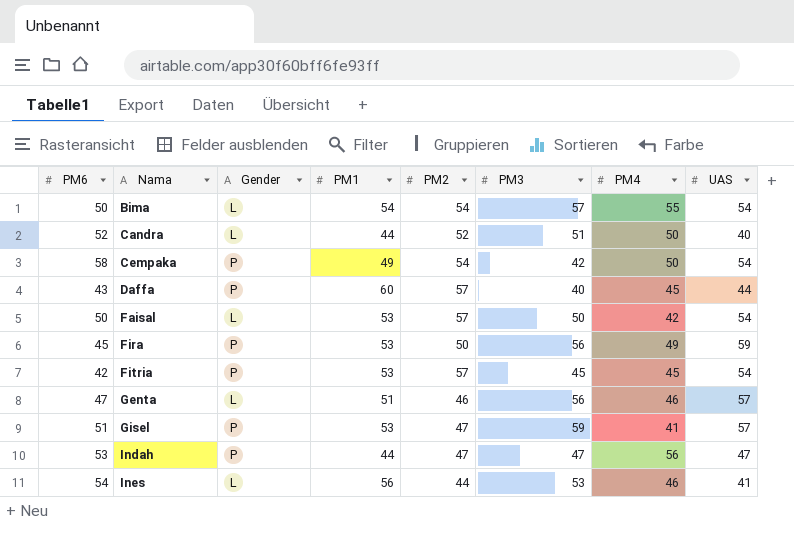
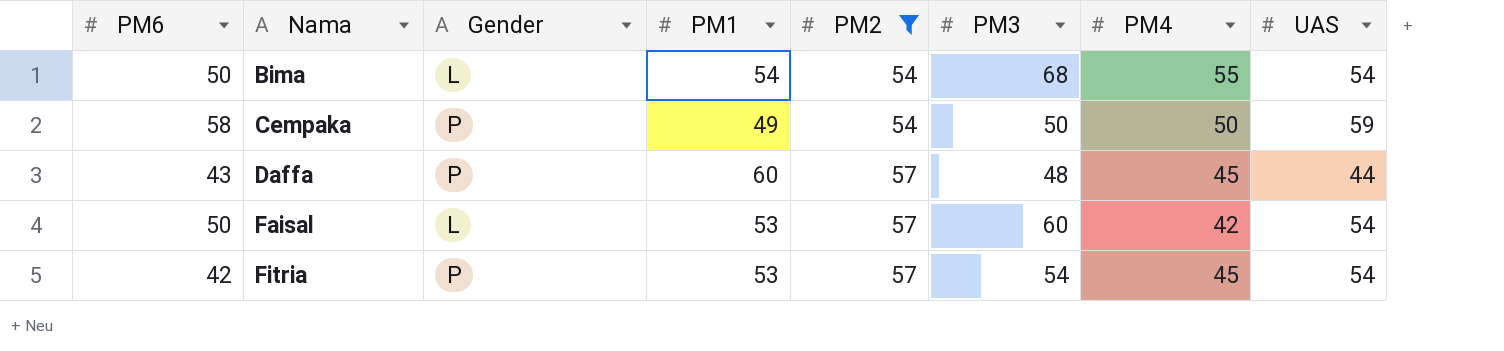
filter: none -> PM2 >= 54
Bima | PM3: 57 -> 68
Cempaka | PM3: 42 -> 50
Cempaka | UAS: 54 -> 59
Daffa | PM3: 40 -> 48
Faisal | PM3: 50 -> 60
Fitria | PM3: 45 -> 54

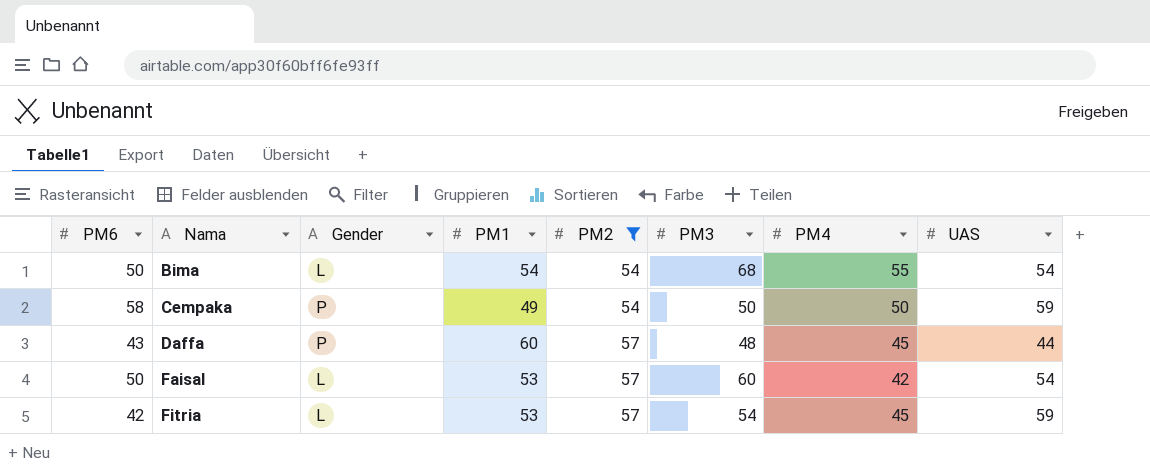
Fitria | Gender: P -> L
Fitria | UAS: 54 -> 59

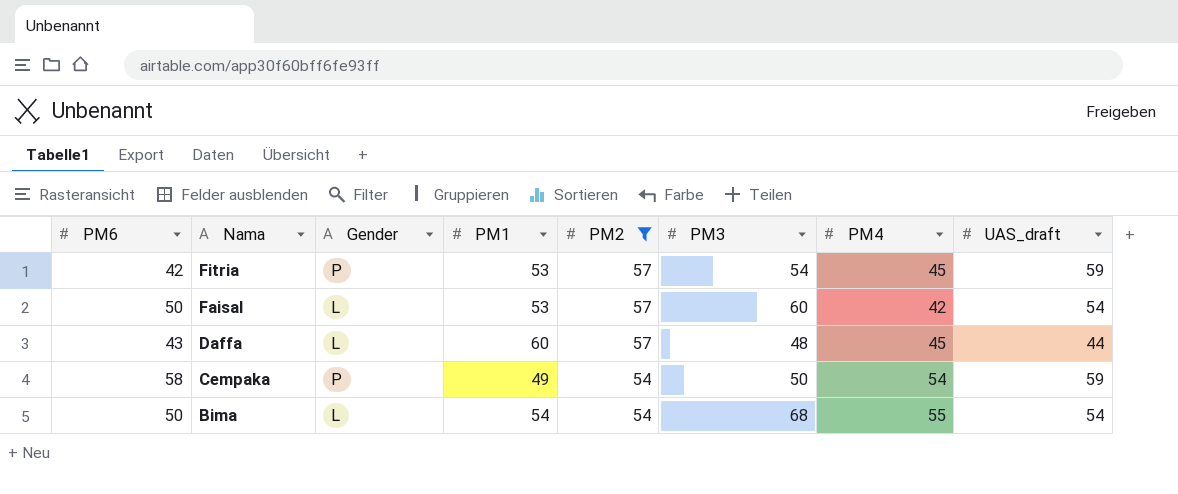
row order: Nama ascending -> Nama descending
column name: UAS -> UAS_draft
Fitria | Gender: L -> P
Daffa | Gender: P -> L
Cempaka | PM4: 50 -> 54

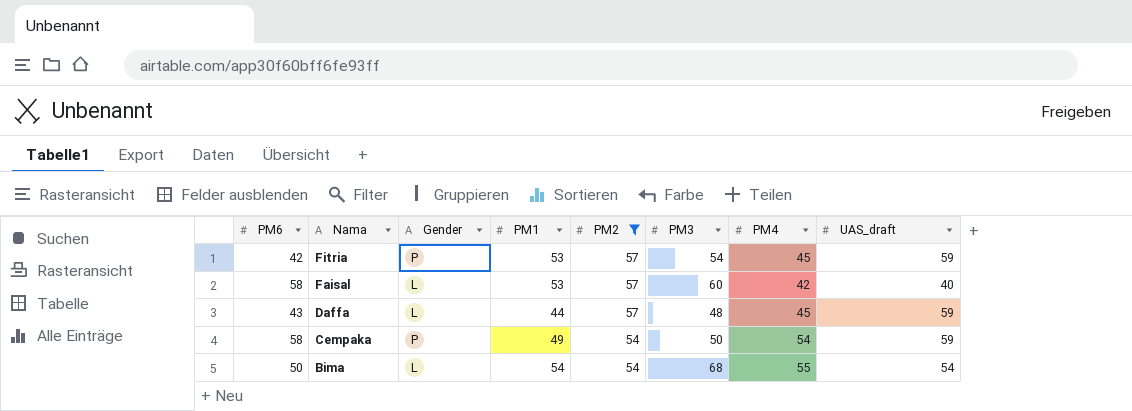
Faisal | PM6: 50 -> 58
Faisal | UAS_draft: 54 -> 40
Daffa | PM1: 60 -> 44
Daffa | UAS_draft: 44 -> 59

